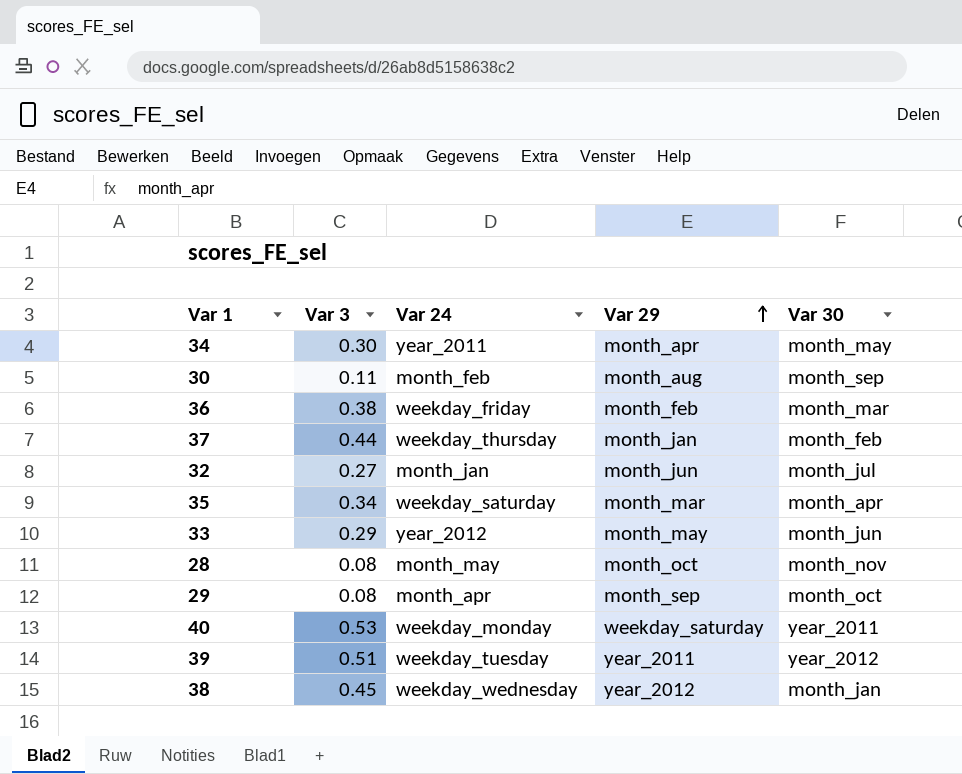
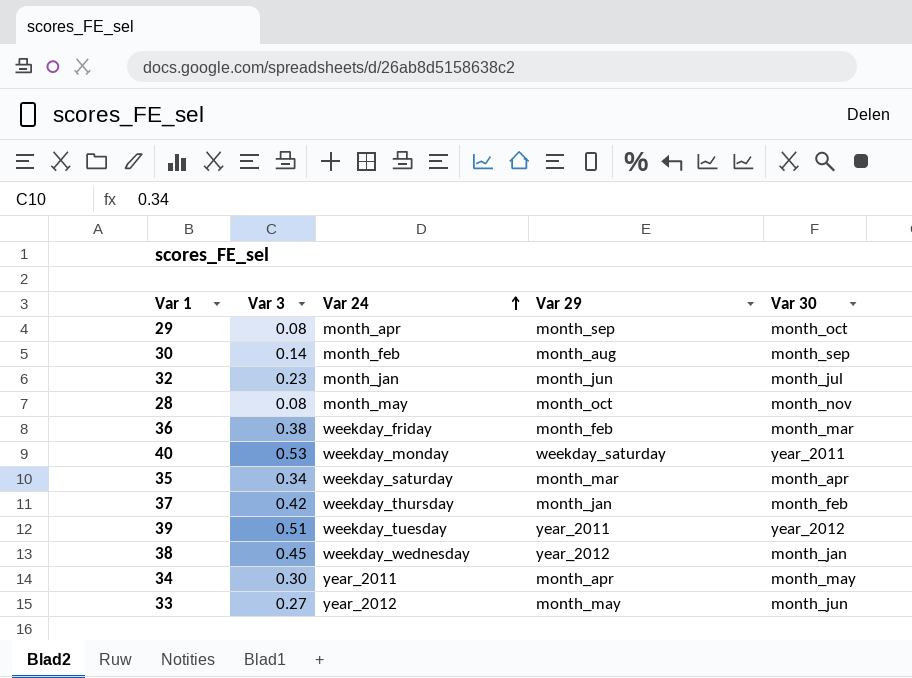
row order: Var 29 ascending -> Var 24 ascending
30 | Var 3: 0.11 -> 0.14
32 | Var 3: 0.27 -> 0.23
37 | Var 3: 0.44 -> 0.42
33 | Var 3: 0.29 -> 0.27

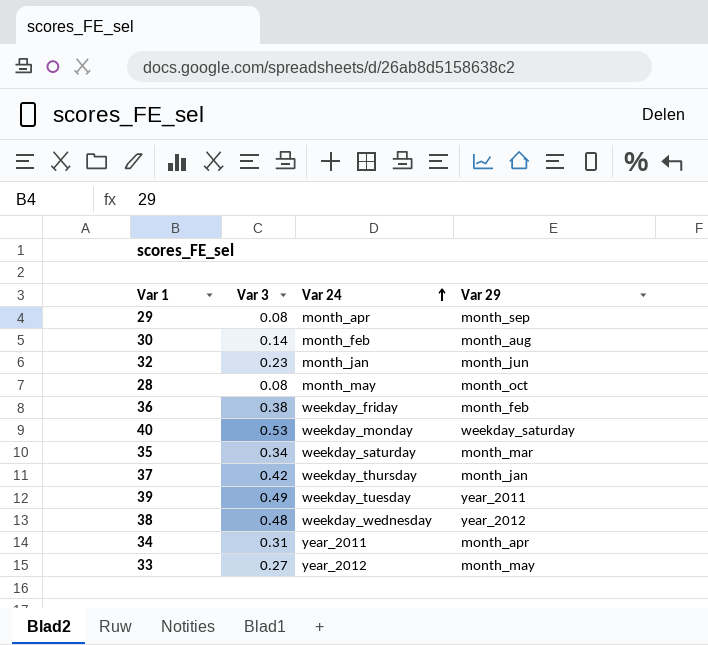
column Var 30 | position: 5 -> none
39 | Var 3: 0.51 -> 0.49
38 | Var 3: 0.45 -> 0.48
34 | Var 3: 0.30 -> 0.31

